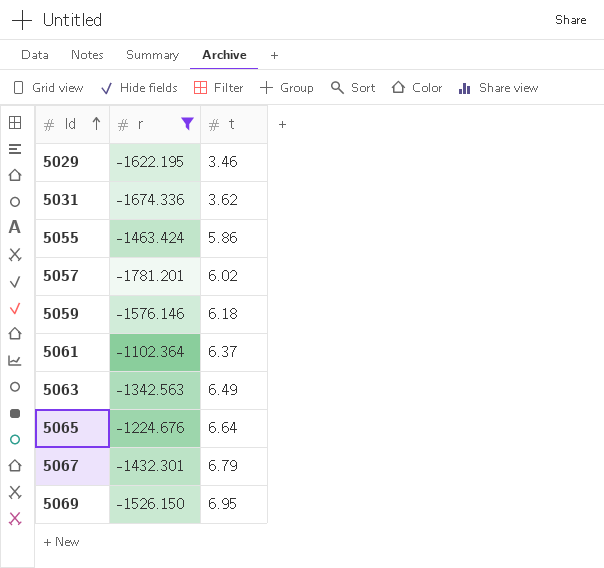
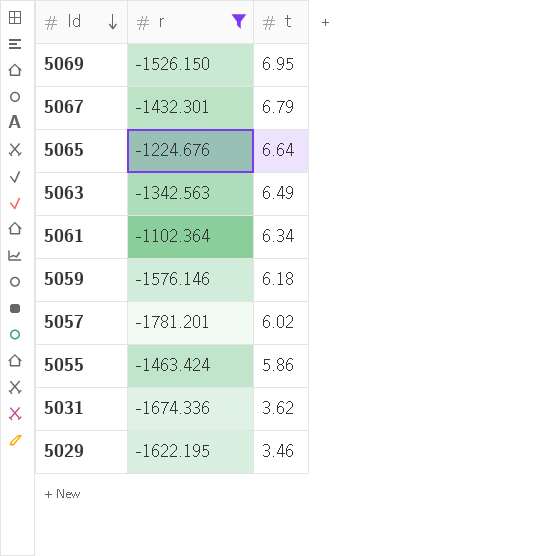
row order: Id ascending -> Id descending
5061 | t: 6.37 -> 6.34

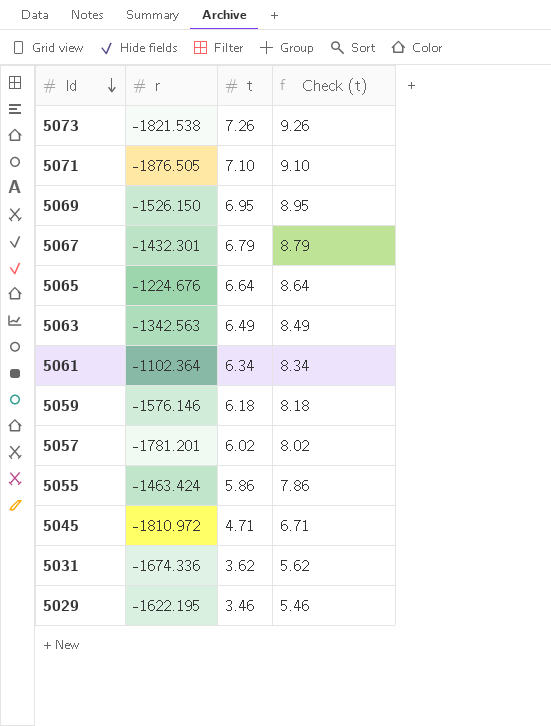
filter: r >= -1781.201 -> none
column Check (t) | formula: none -> [t] + 2

